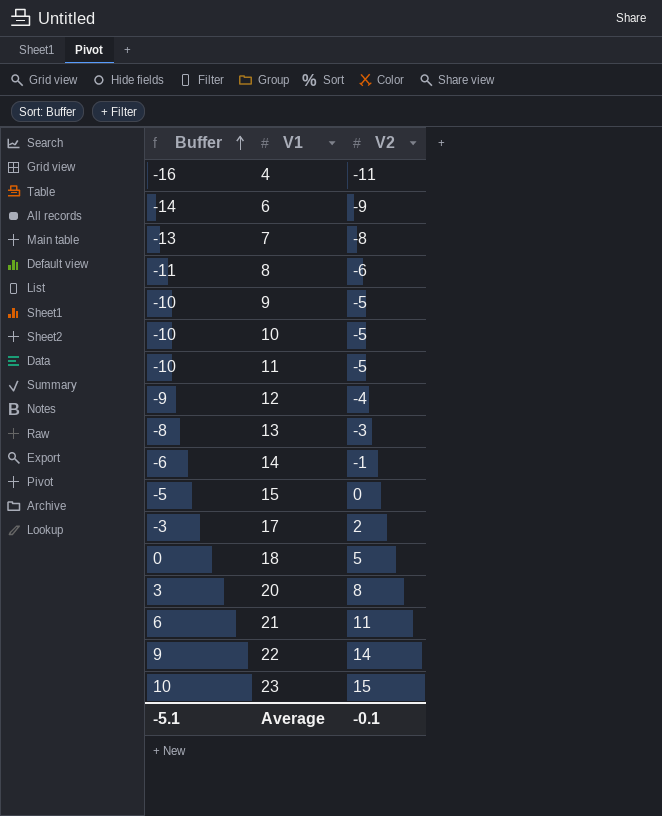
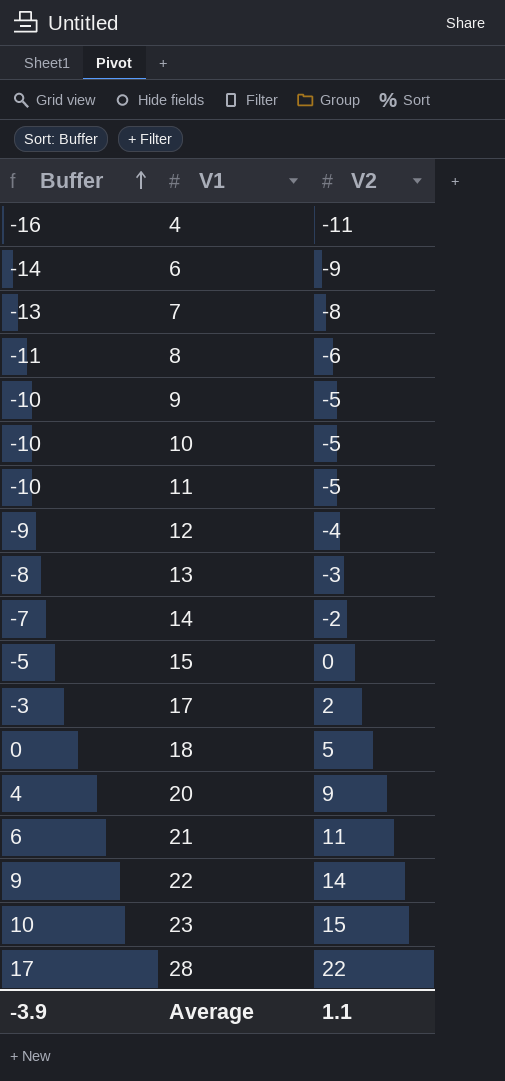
14 | Buffer: -6 -> -7
14 | V2: -1 -> -2
20 | Buffer: 3 -> 4
20 | V2: 8 -> 9
row 28: none -> 17 | 22
Average | Buffer: -5.1 -> -3.9
Average | V2: -0.1 -> 1.1

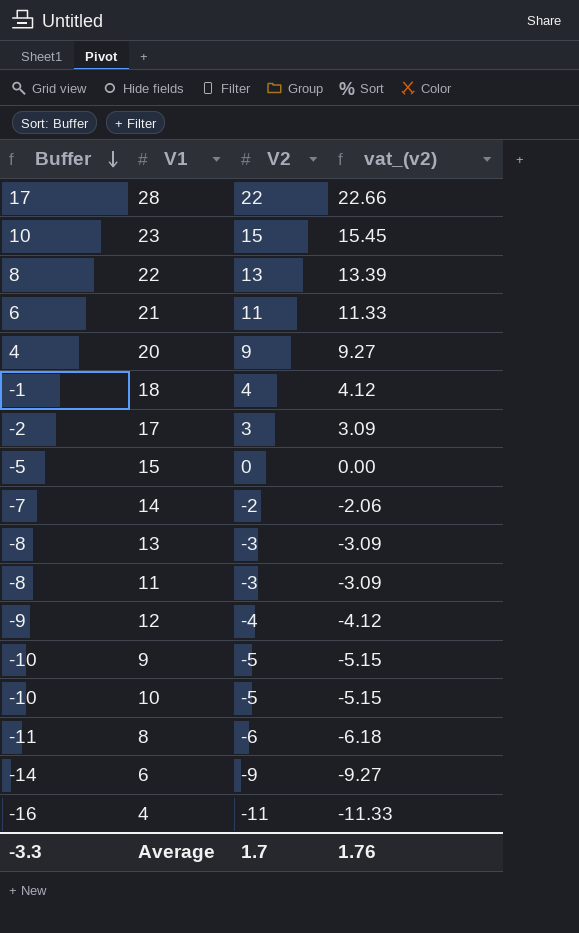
row order: Buffer ascending -> Buffer descending
column vat_(v2) | formula: none -> [V2] * 1.03
row 7: -13 | -8 -> none
22 | Buffer: 9 -> 8
22 | V2: 14 -> 13
18 | Buffer: 0 -> -1
18 | V2: 5 -> 4
17 | Buffer: -3 -> -2
17 | V2: 2 -> 3
11 | Buffer: -10 -> -8
11 | V2: -5 -> -3
Average | Buffer: -3.9 -> -3.3
Average | V2: 1.1 -> 1.7

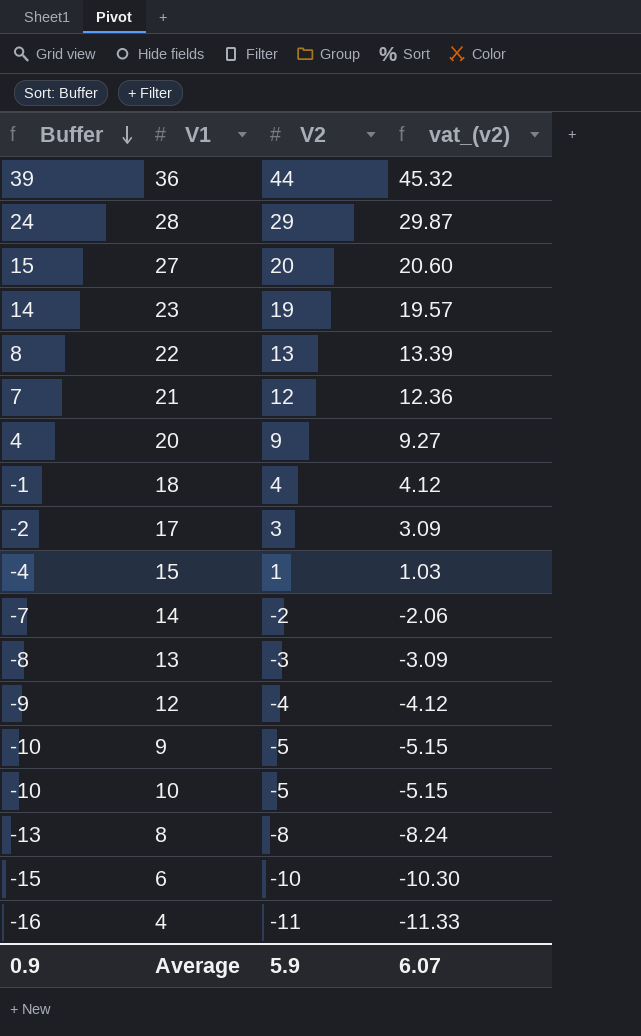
row 11: -8 | -3 | -3.09 -> none
row 36: none -> 39 | 44 | 45.32
28 | Buffer: 17 -> 24
28 | V2: 22 -> 29
28 | vat_(v2): 22.66 -> 29.87
row 27: none -> 15 | 20 | 20.60
23 | Buffer: 10 -> 14
23 | V2: 15 -> 19
23 | vat_(v2): 15.45 -> 19.57
21 | Buffer: 6 -> 7
21 | V2: 11 -> 12
21 | vat_(v2): 11.33 -> 12.36
15 | Buffer: -5 -> -4
15 | V2: 0 -> 1
15 | vat_(v2): 0.00 -> 1.03
8 | Buffer: -11 -> -13
8 | V2: -6 -> -8
8 | vat_(v2): -6.18 -> -8.24
6 | Buffer: -14 -> -15
6 | V2: -9 -> -10
6 | vat_(v2): -9.27 -> -10.30
Average | Buffer: -3.3 -> 0.9
Average | V2: 1.7 -> 5.9
Average | vat_(v2): 1.76 -> 6.07

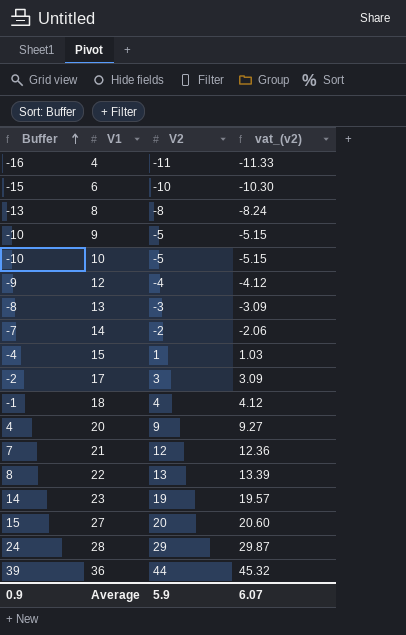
row order: Buffer descending -> Buffer ascending

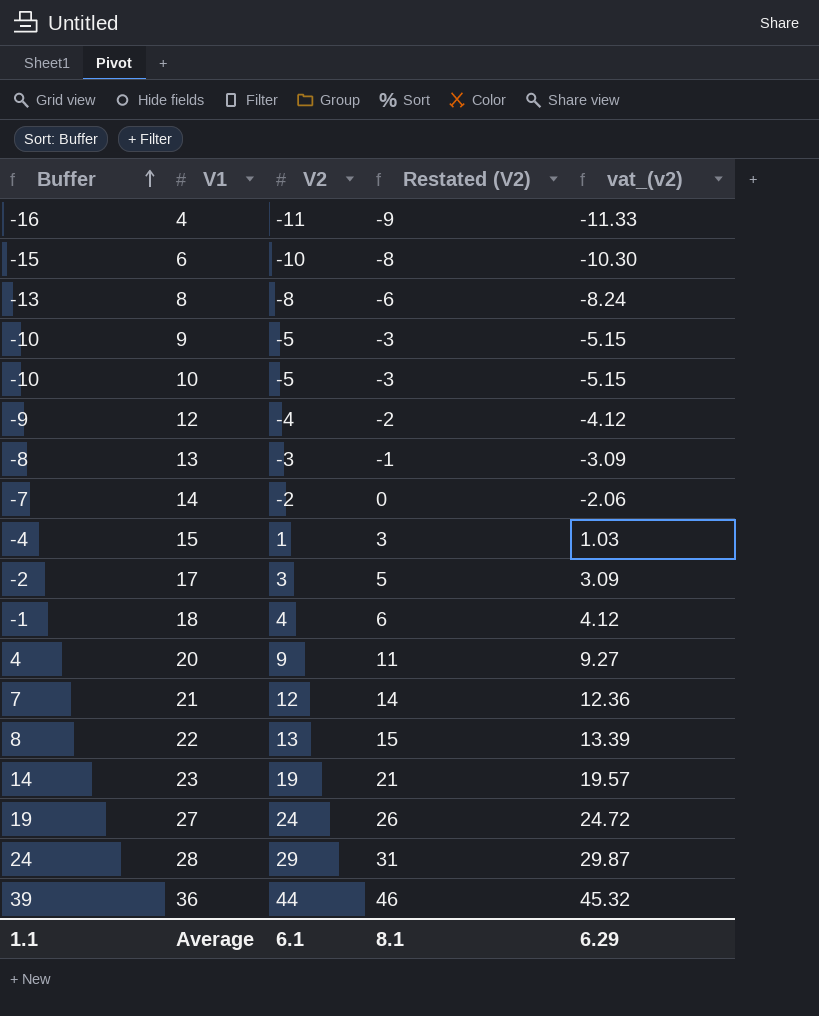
column Restated (V2) | formula: none -> [V2] + 2
27 | Buffer: 15 -> 19
27 | V2: 20 -> 24
27 | vat_(v2): 20.60 -> 24.72
Average | Buffer: 0.9 -> 1.1
Average | V2: 5.9 -> 6.1
Average | vat_(v2): 6.07 -> 6.29

